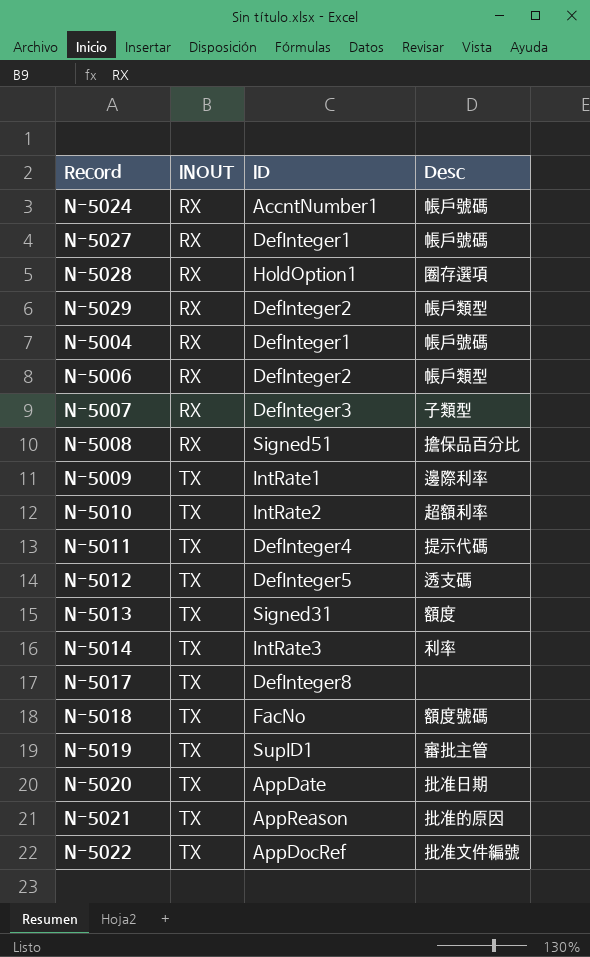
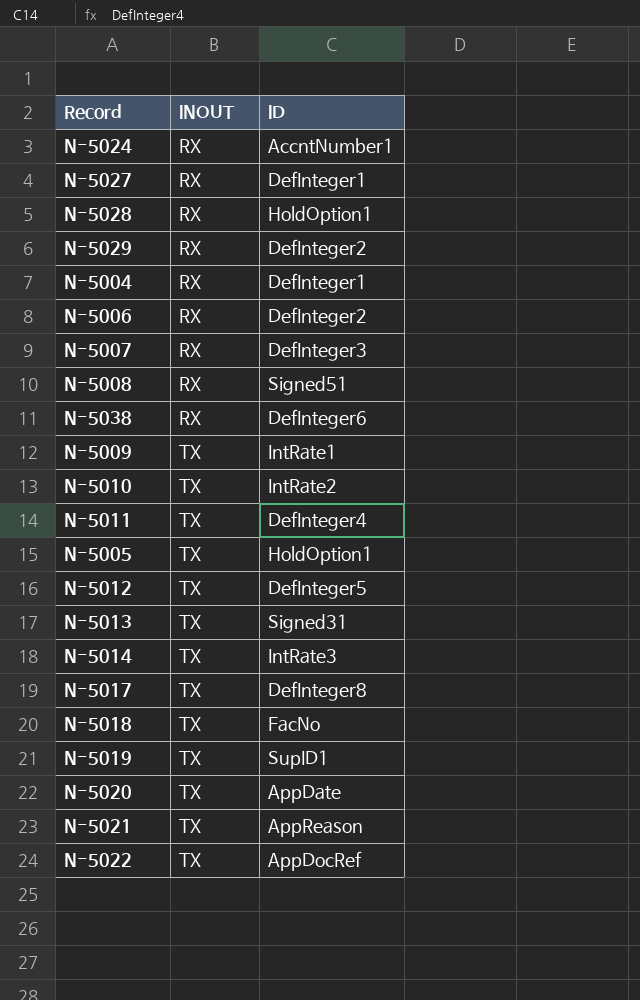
column Desc | position: 4 -> none
row N-5038: none -> RX | DefInteger6
row N-5005: none -> TX | HoldOption1

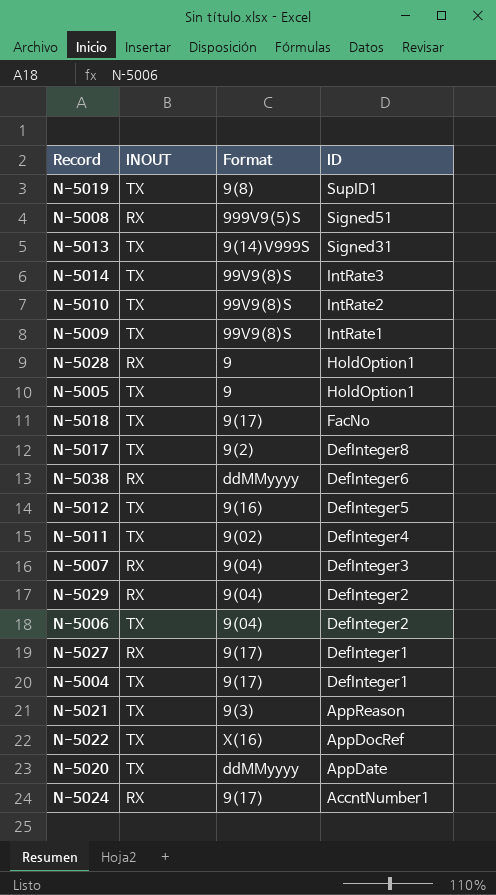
row order: INOUT ascending -> ID descending
column Format | position: none -> 3
N-5006 | INOUT: RX -> TX
N-5004 | INOUT: RX -> TX

